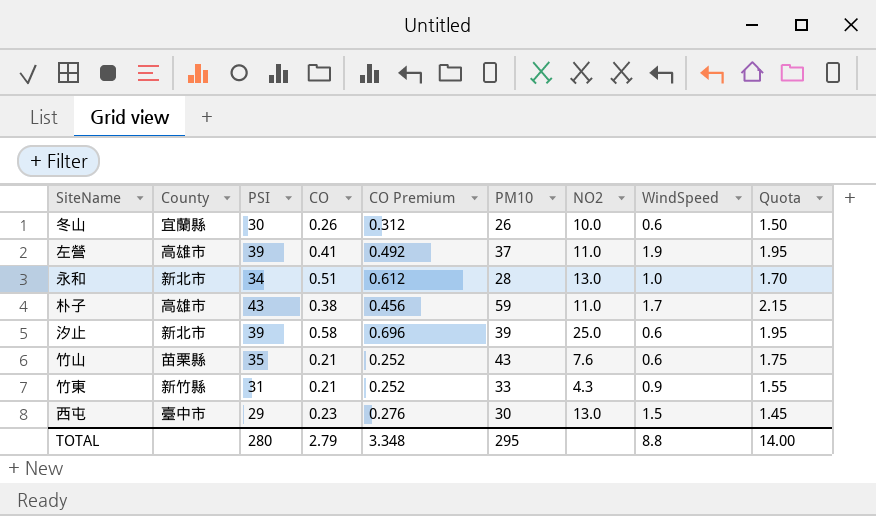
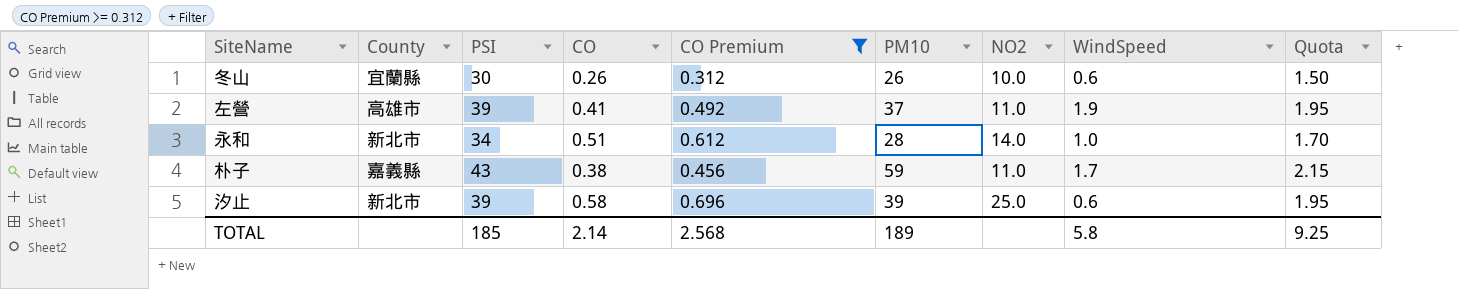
filter: none -> CO Premium >= 0.312
永和 | NO2: 13.0 -> 14.0
朴子 | County: 高雄市 -> 嘉義縣
TOTAL | PSI: 280 -> 185
TOTAL | CO: 2.79 -> 2.14
TOTAL | CO Premium: 3.348 -> 2.568
TOTAL | PM10: 295 -> 189
TOTAL | WindSpeed: 8.8 -> 5.8
TOTAL | Quota: 14.00 -> 9.25

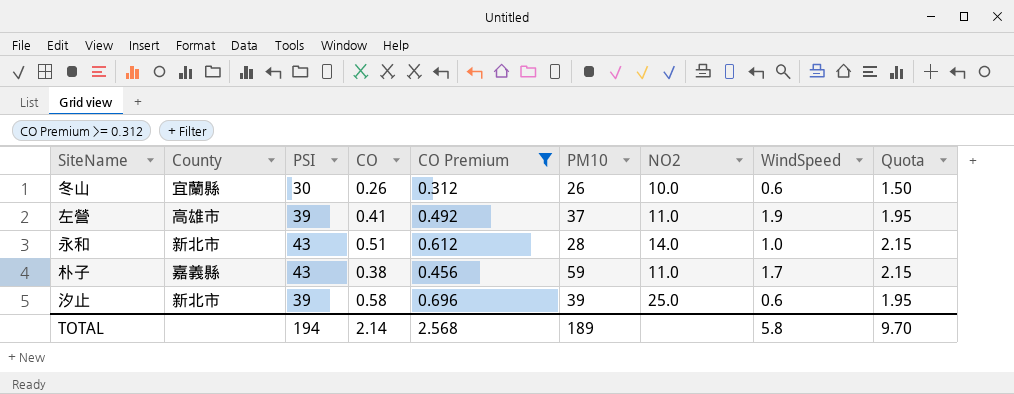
永和 | PSI: 34 -> 43
永和 | Quota: 1.70 -> 2.15
TOTAL | PSI: 185 -> 194
TOTAL | Quota: 9.25 -> 9.70

